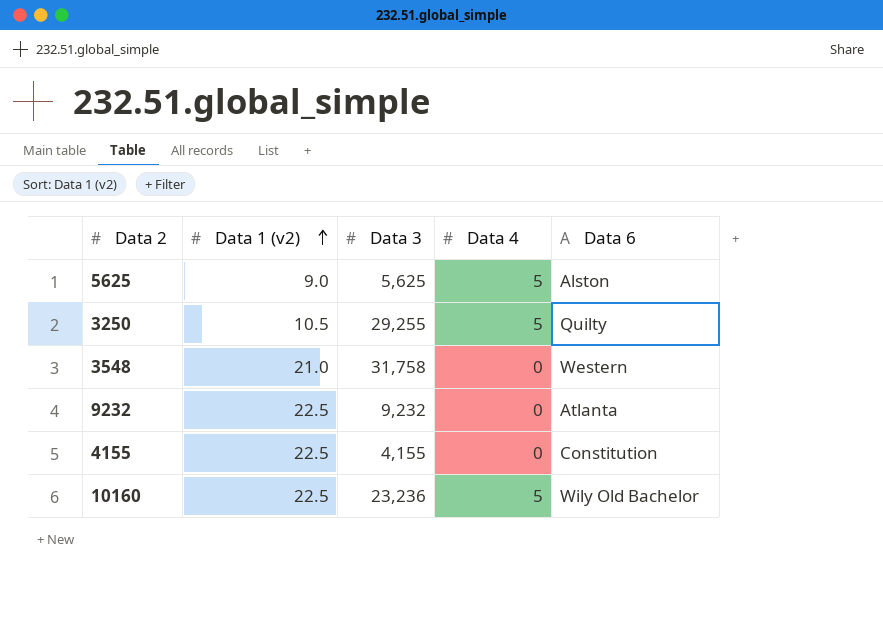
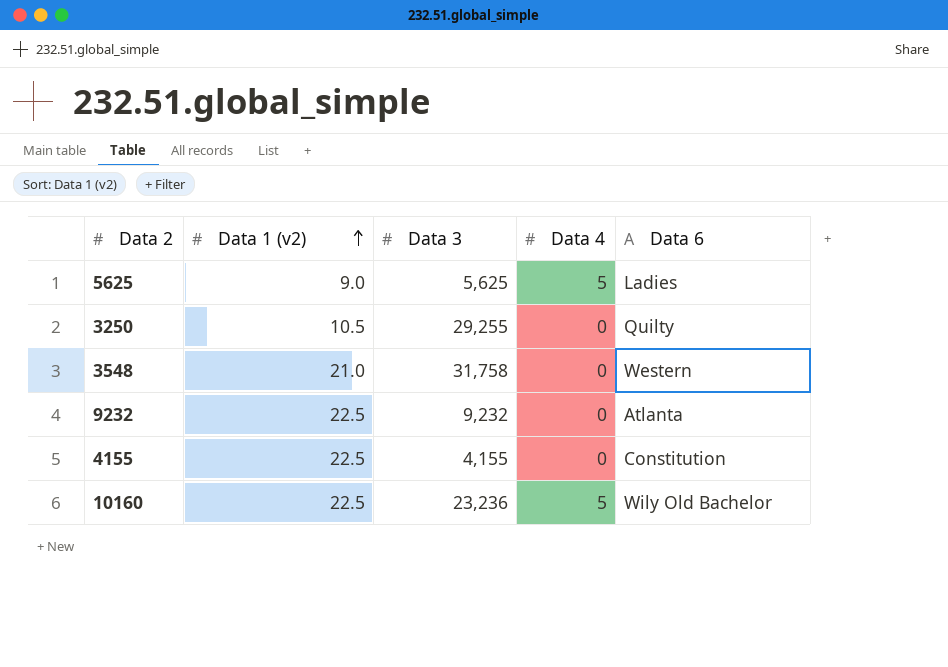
5625 | Data 6: Alston -> Ladies
3250 | Data 4: 5 -> 0

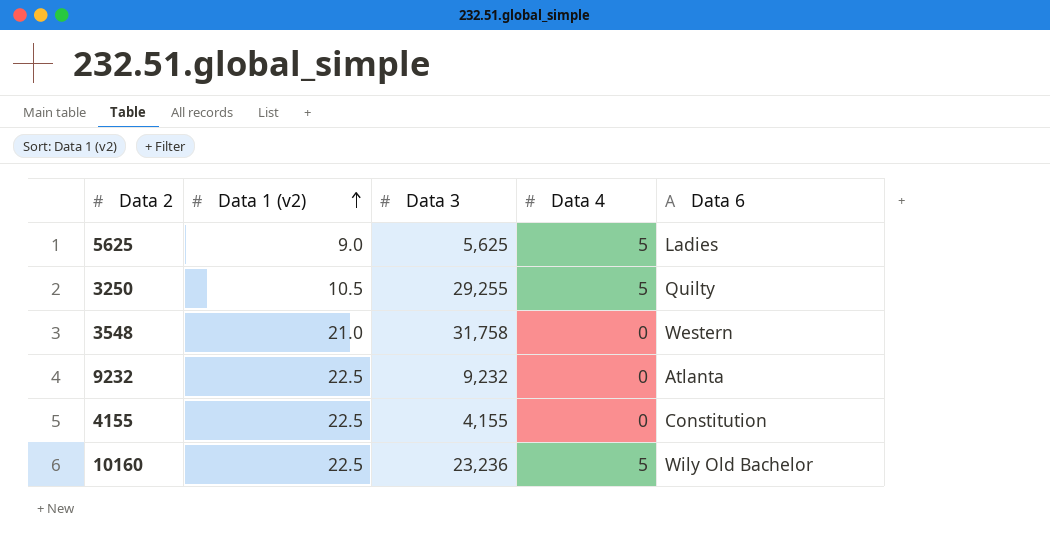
3250 | Data 4: 0 -> 5

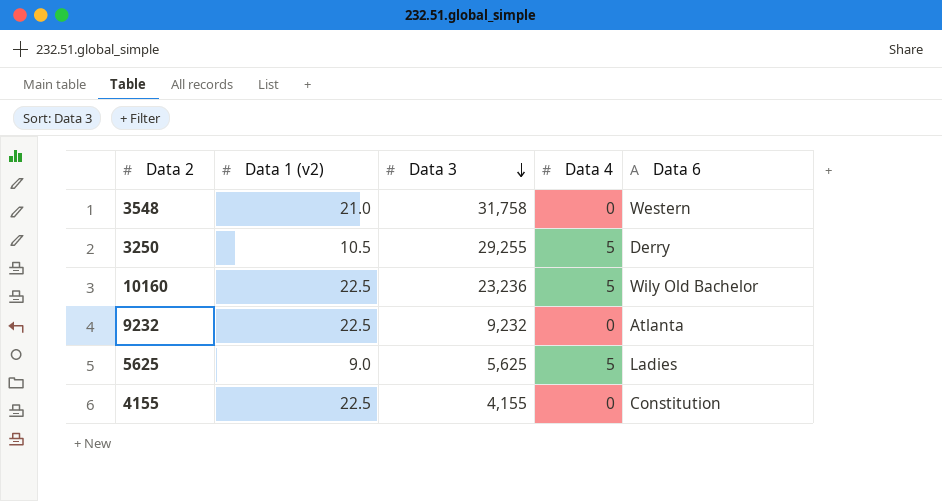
row order: Data 1 (v2) ascending -> Data 3 descending
3250 | Data 6: Quilty -> Derry

